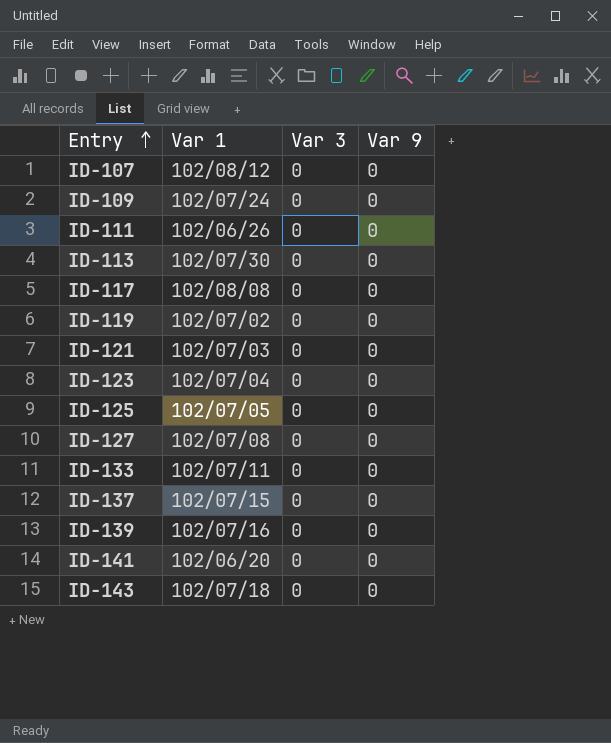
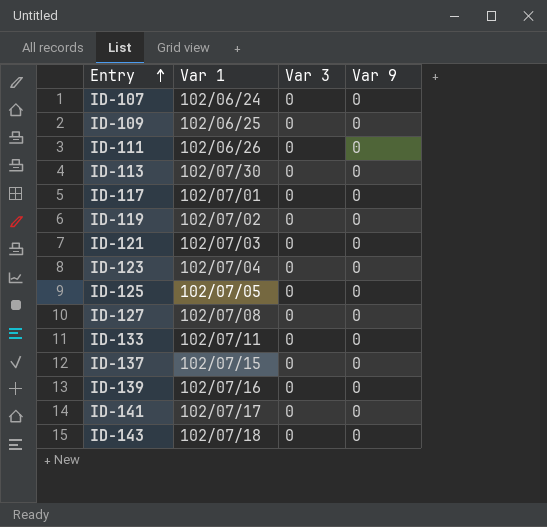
ID-107 | Var 1: 102/08/12 -> 102/06/24
ID-109 | Var 1: 102/07/24 -> 102/06/25
ID-117 | Var 1: 102/08/08 -> 102/07/01
ID-141 | Var 1: 102/06/20 -> 102/07/17

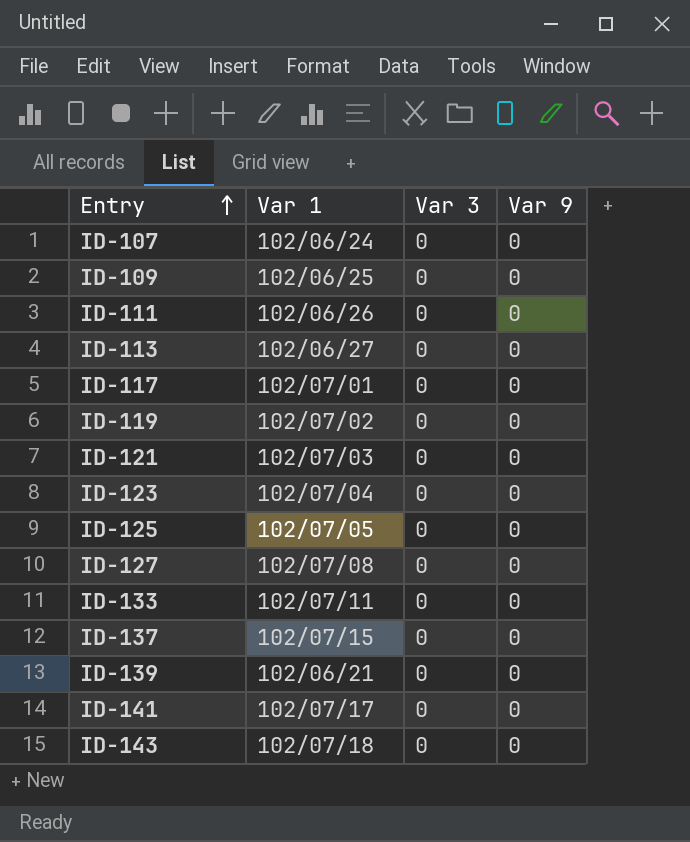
ID-113 | Var 1: 102/07/30 -> 102/06/27
ID-139 | Var 1: 102/07/16 -> 102/06/21

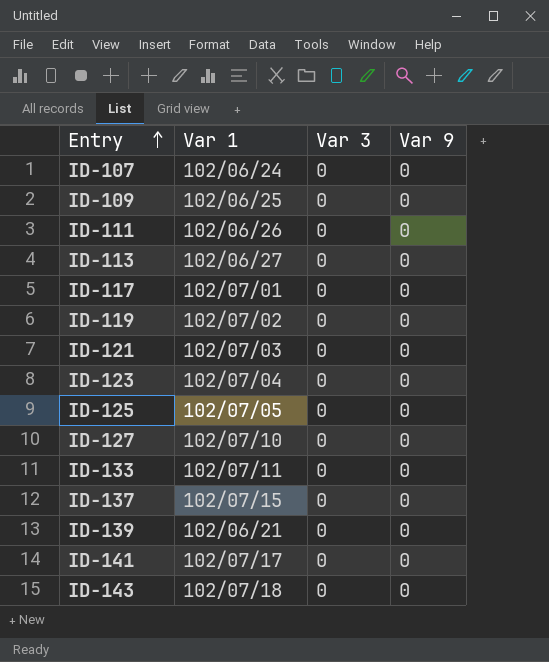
ID-127 | Var 1: 102/07/08 -> 102/07/10

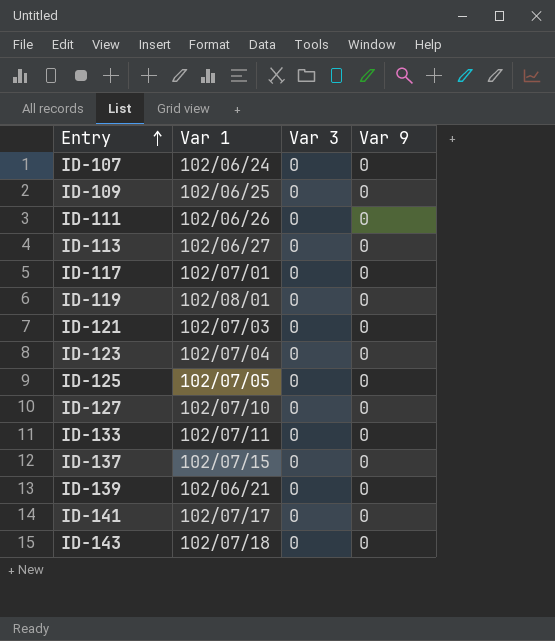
ID-119 | Var 1: 102/07/02 -> 102/08/01

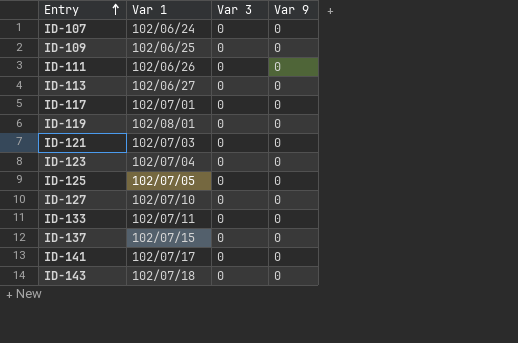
row ID-139: 102/06/21 | 0 | 0 -> none

